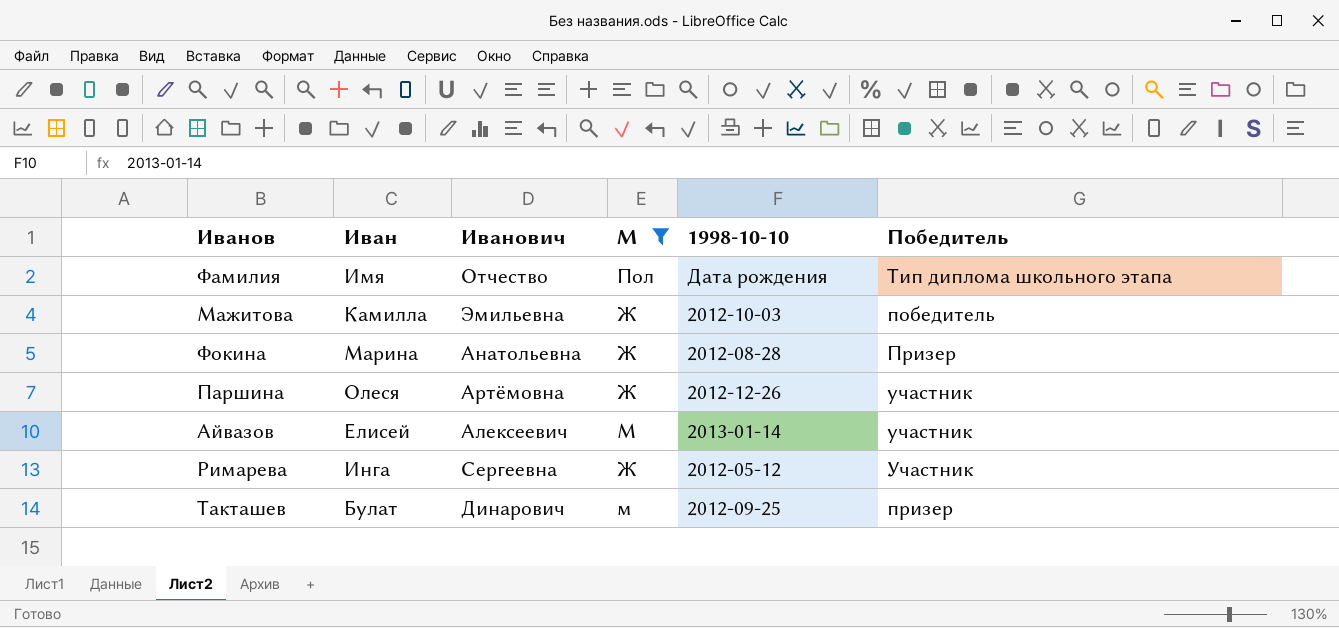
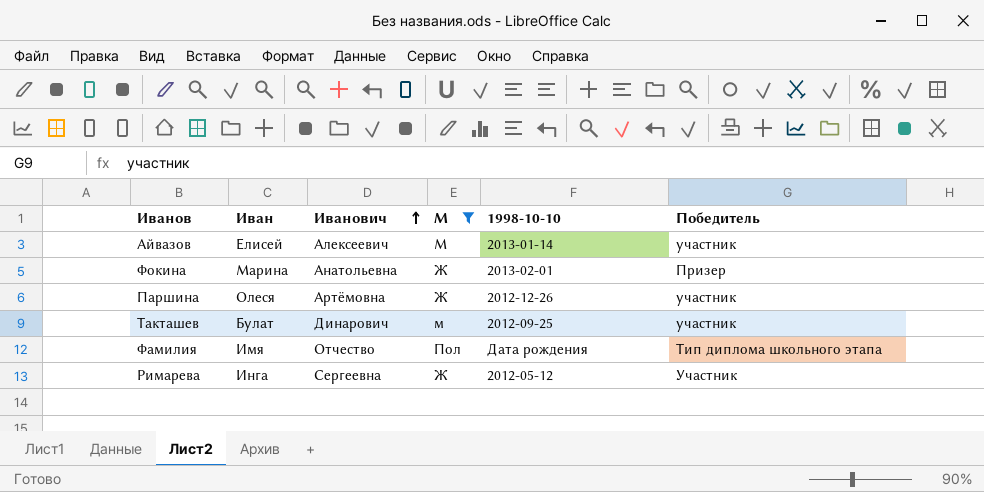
row order: none -> Иванович ascending
row Мажитова: Камилла | Эмильевна | Ж | 2012-10-03 | победитель -> none
Фокина | 1998-10-10: 2012-08-28 -> 2013-02-01
Такташев | Победитель: призер -> участник

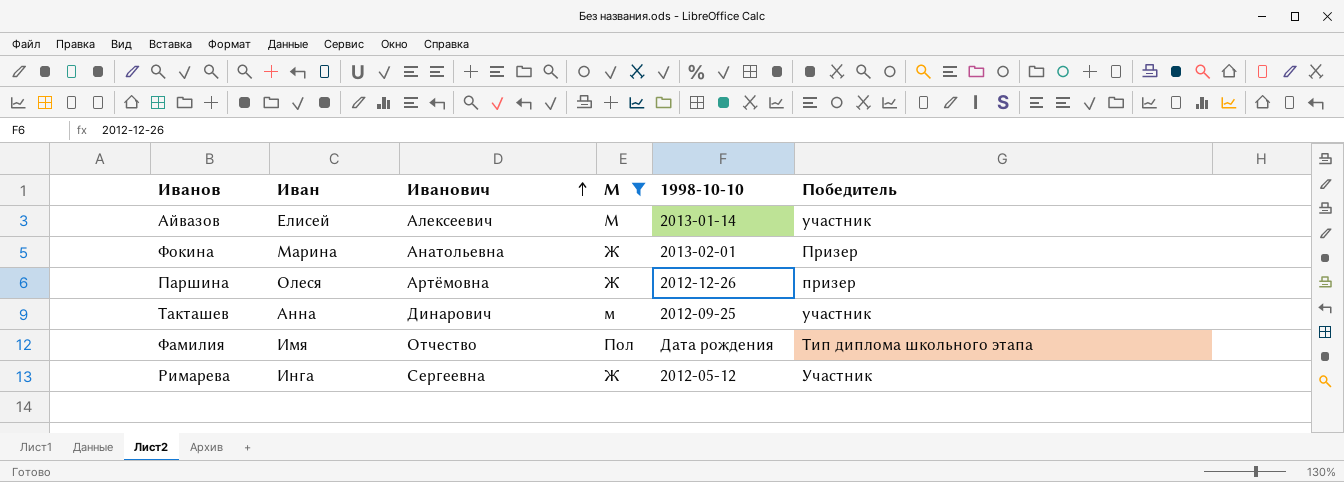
Паршина | Победитель: участник -> призер
Такташев | Иван: Булат -> Анна

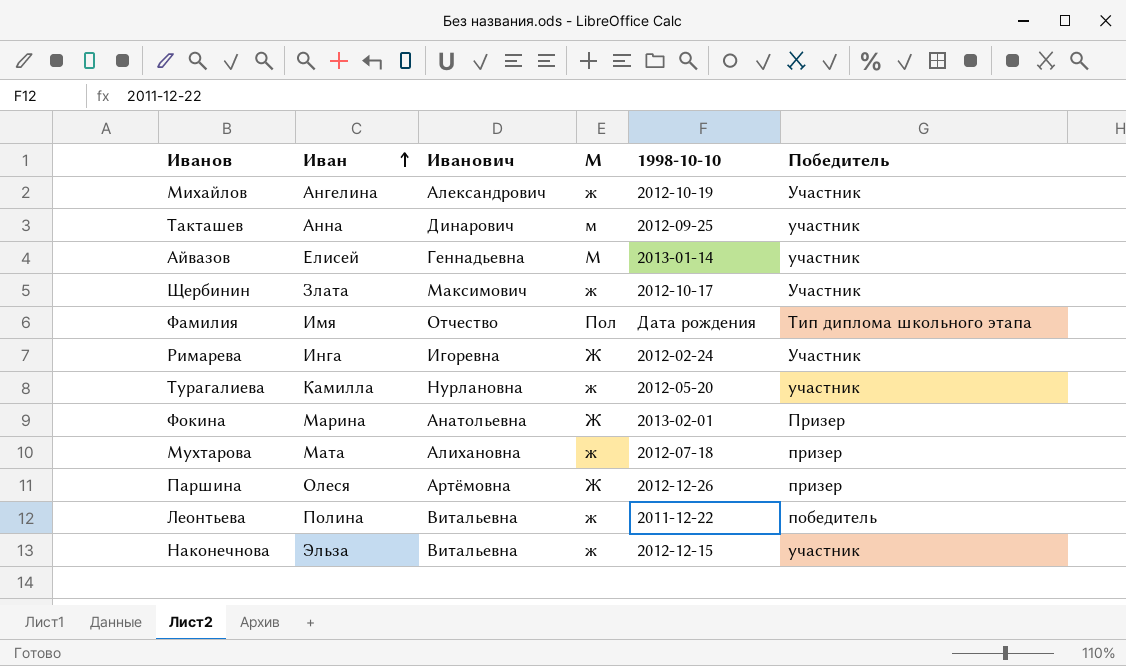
filter: М != ж -> none
row order: Иванович ascending -> Иван ascending
Айвазов | Иванович: Алексеевич -> Геннадьевна
Римарева | Иванович: Сергеевна -> Игоревна
Римарева | 1998-10-10: 2012-05-12 -> 2012-02-24

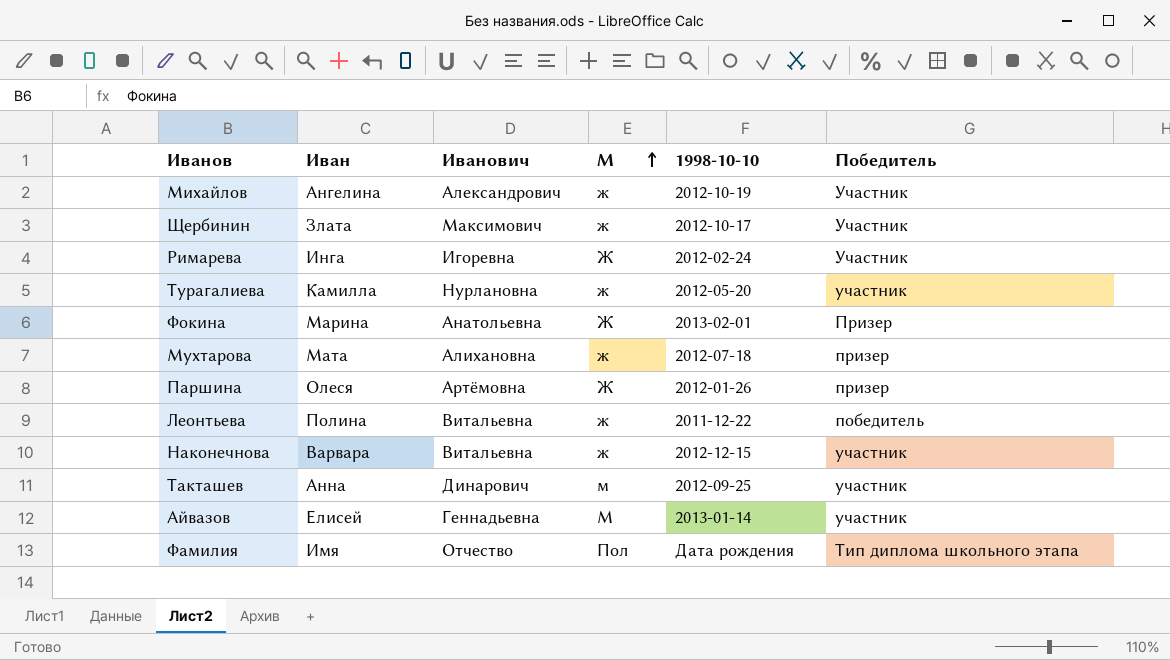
row order: Иван ascending -> М ascending
Паршина | 1998-10-10: 2012-12-26 -> 2012-01-26
Наконечнова | Иван: Эльза -> Варвара

